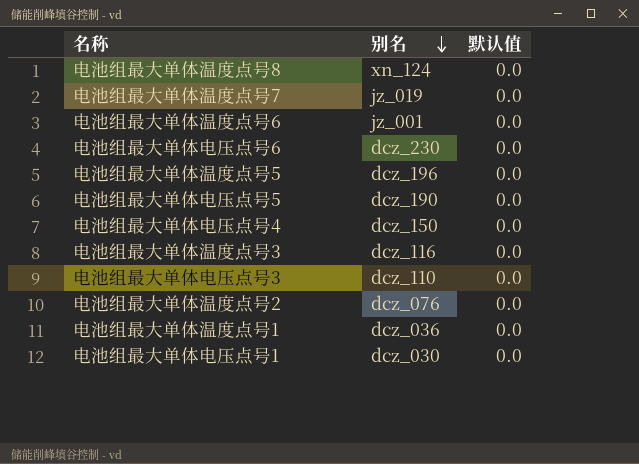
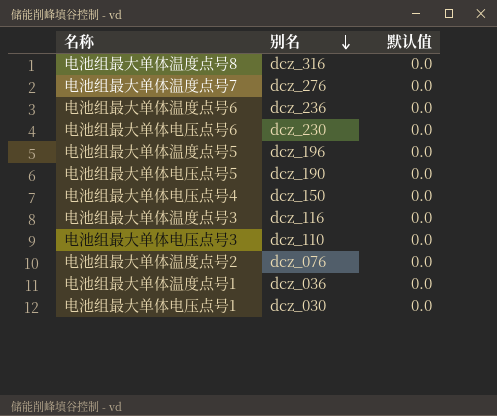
电池组最大单体温度点号8 | 别名: xn_124 -> dcz_316
电池组最大单体温度点号7 | 别名: jz_019 -> dcz_276
电池组最大单体温度点号6 | 别名: jz_001 -> dcz_236

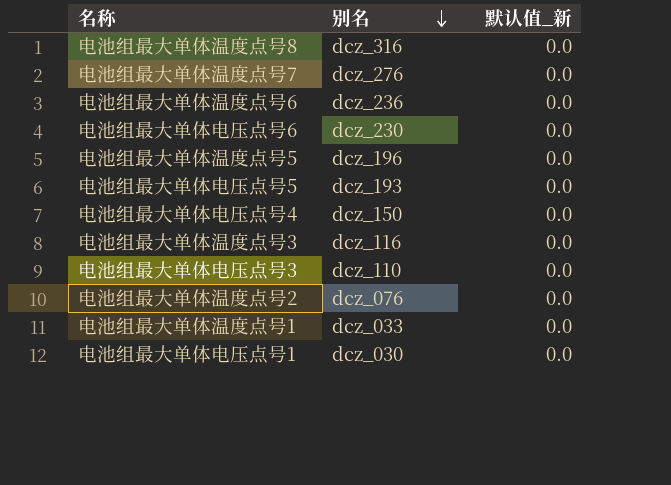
column name: 默认值 -> 默认值_新
电池组最大单体电压点号5 | 别名: dcz_190 -> dcz_193
电池组最大单体温度点号1 | 别名: dcz_036 -> dcz_033

